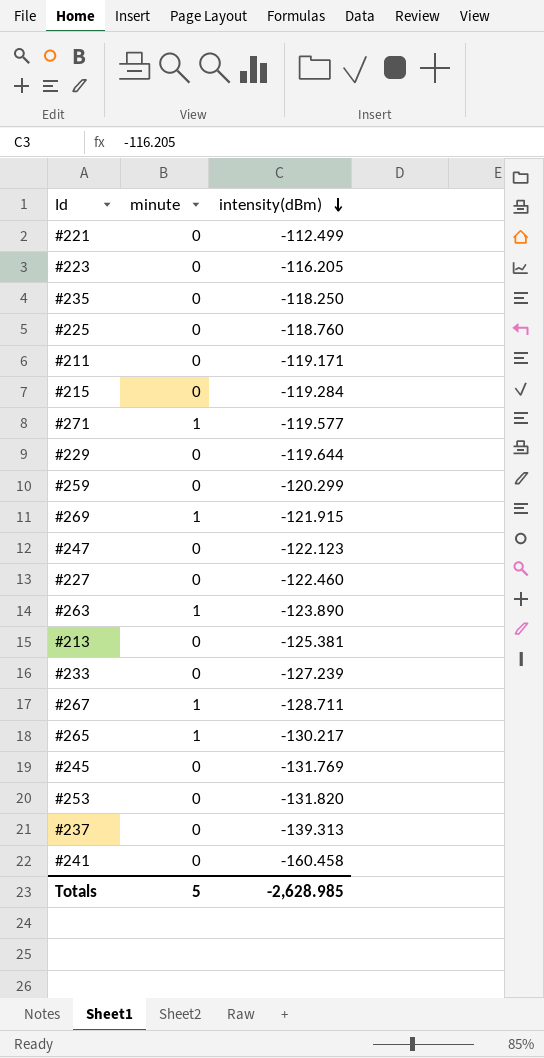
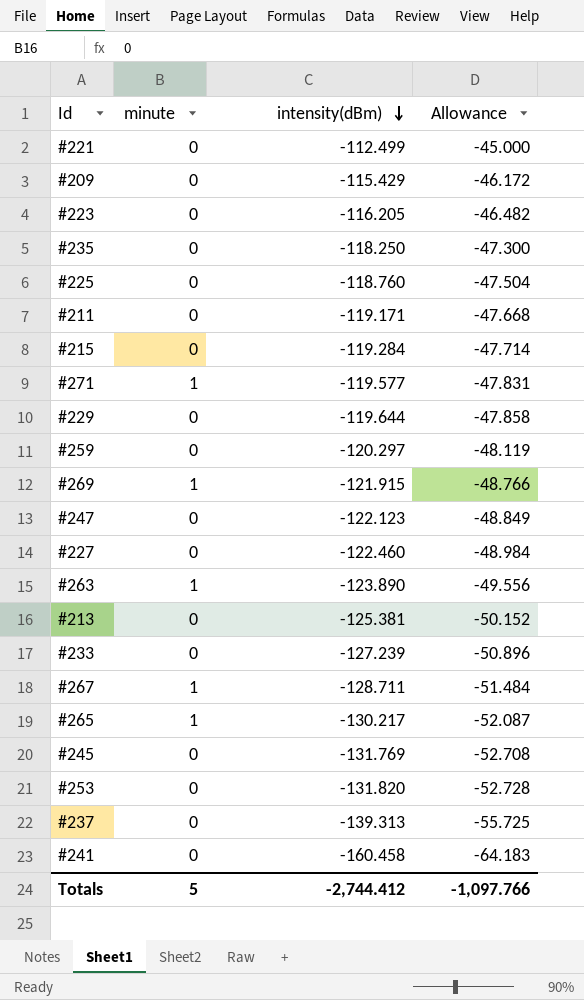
column Allowance | formula: none -> [intensity(dBm)] * 0.4
row #209: none -> 0 | -115.429 | -46.172
#259 | intensity(dBm): -120.299 -> -120.297
Totals | intensity(dBm): -2,628.985 -> -2,744.412

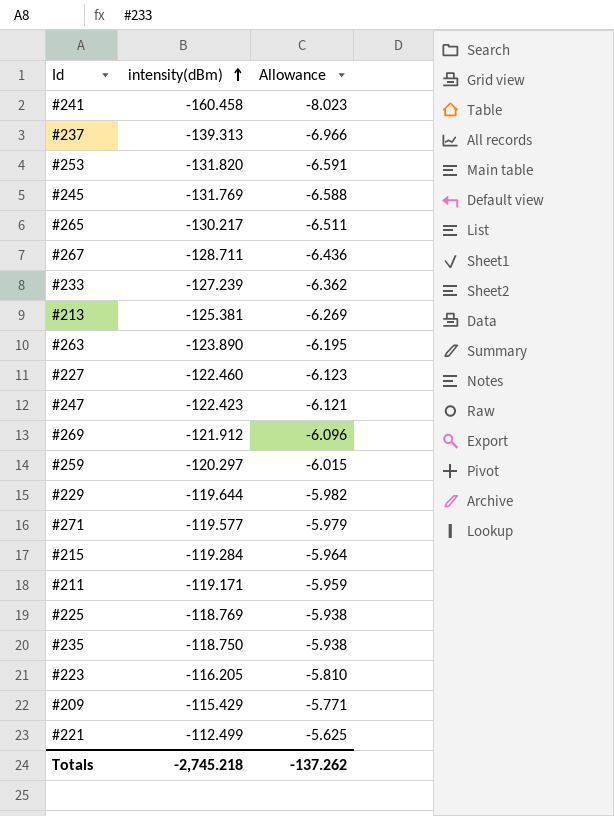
row order: intensity(dBm) descending -> intensity(dBm) ascending
column minute | position: 2 -> none
column Allowance | formula: [intensity(dBm)] * 0.4 -> [intensity(dBm)] * 0.05
#247 | intensity(dBm): -122.123 -> -122.423
#269 | intensity(dBm): -121.915 -> -121.912
#225 | intensity(dBm): -118.760 -> -118.769
#235 | intensity(dBm): -118.250 -> -118.750
Totals | intensity(dBm): -2,744.412 -> -2,745.218
Totals | Allowance: -1,097.766 -> -137.262

